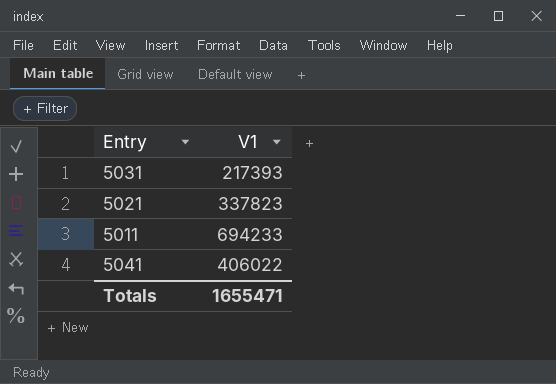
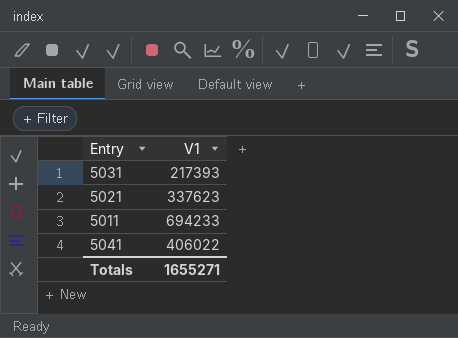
5021 | V1: 337823 -> 337623
Totals | V1: 1655471 -> 1655271

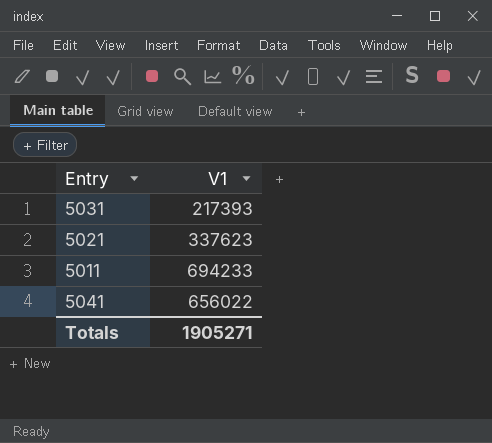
5041 | V1: 406022 -> 656022
Totals | V1: 1655271 -> 1905271

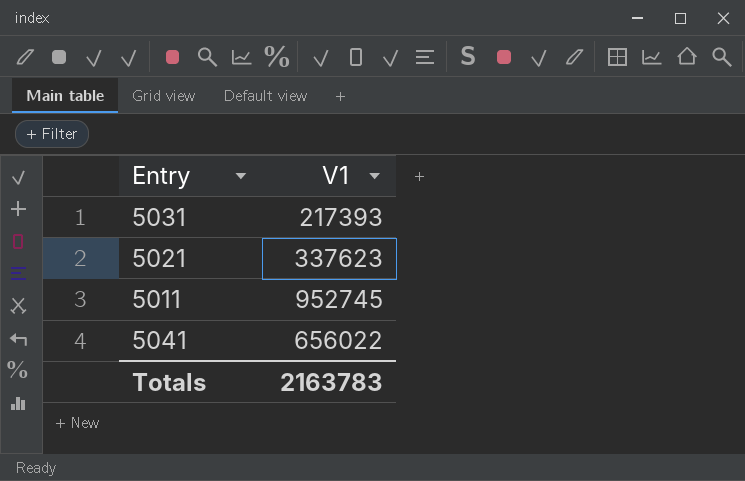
5011 | V1: 694233 -> 952745
Totals | V1: 1905271 -> 2163783

